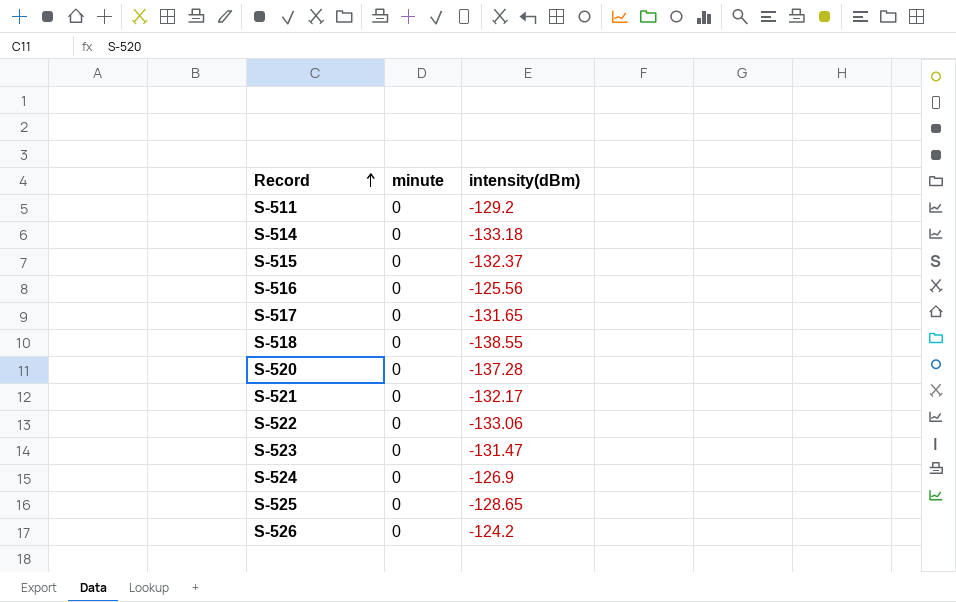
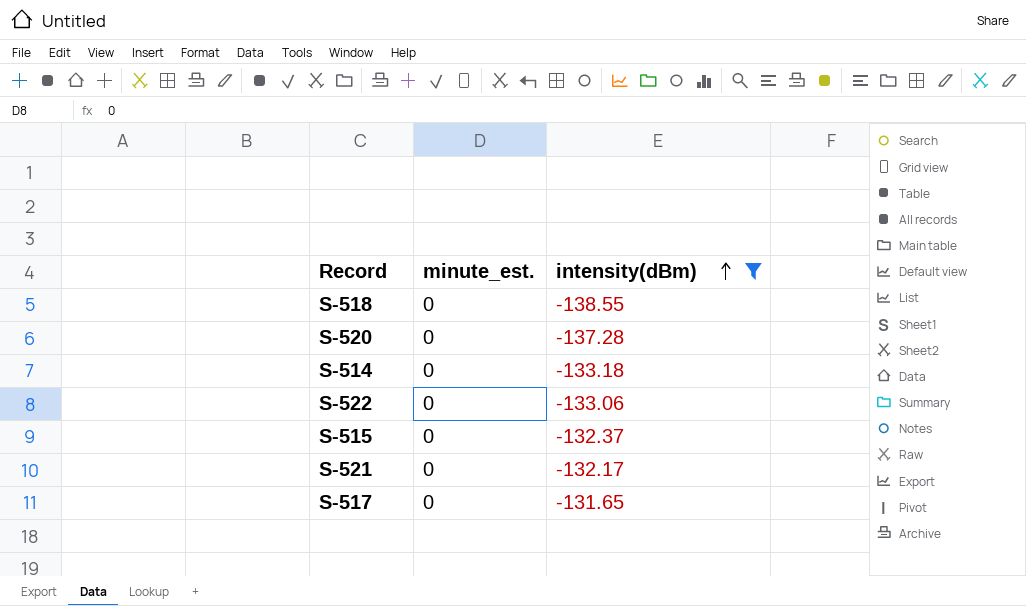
filter: none -> intensity(dBm) <= -131.65
row order: Record ascending -> intensity(dBm) ascending
column name: minute -> minute_est.

